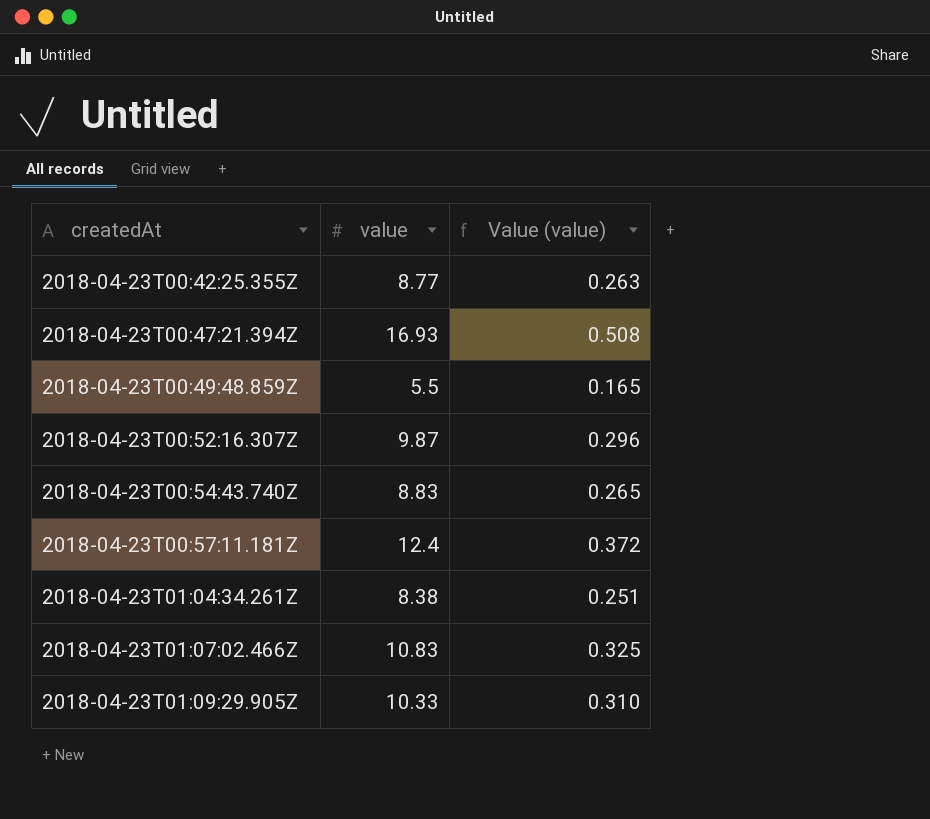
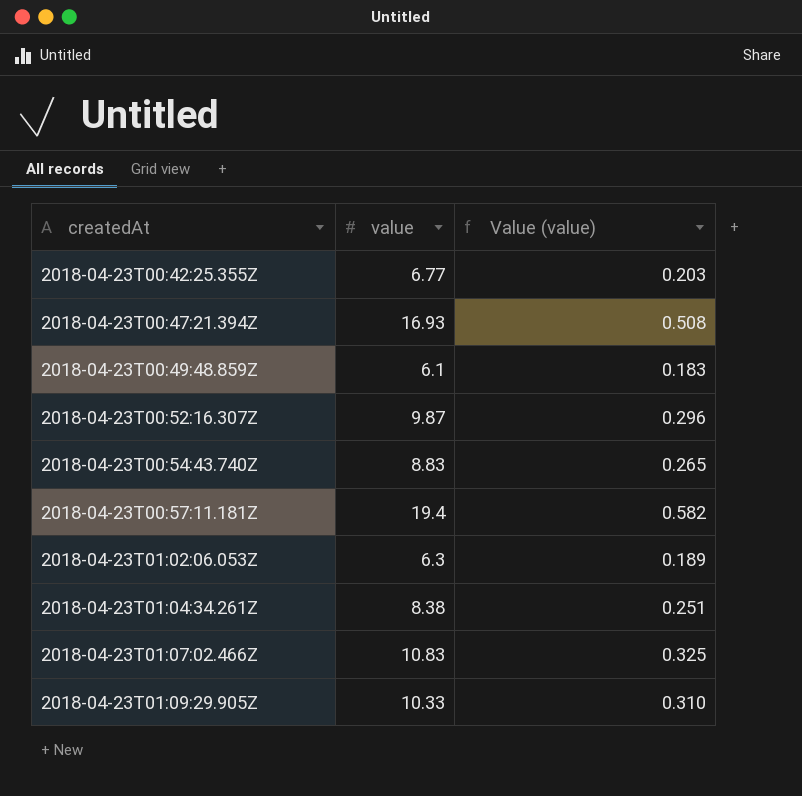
2018-04-23T00:42:25.355Z | value: 8.77 -> 6.77
2018-04-23T00:42:25.355Z | Value (value): 0.263 -> 0.203
2018-04-23T00:49:48.859Z | value: 5.5 -> 6.1
2018-04-23T00:49:48.859Z | Value (value): 0.165 -> 0.183
2018-04-23T00:57:11.181Z | value: 12.4 -> 19.4
2018-04-23T00:57:11.181Z | Value (value): 0.372 -> 0.582
row 2018-04-23T01:02:06.053Z: none -> 6.3 | 0.189

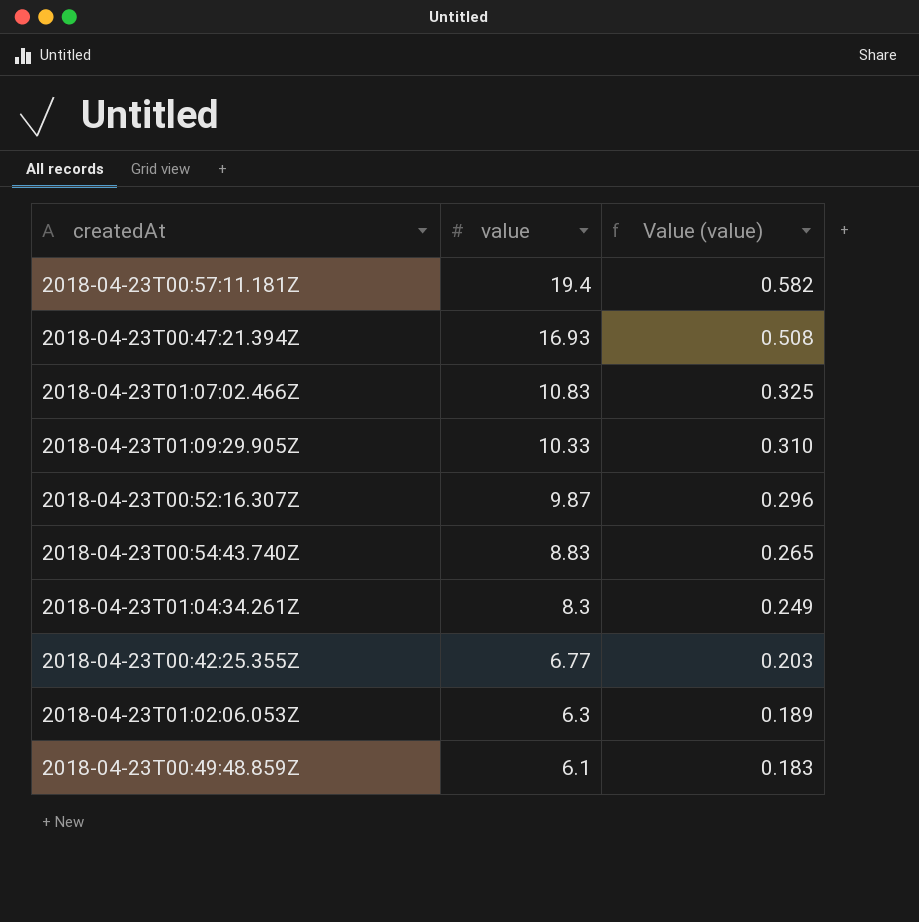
row order: createdAt ascending -> value descending
2018-04-23T01:04:34.261Z | value: 8.38 -> 8.3
2018-04-23T01:04:34.261Z | Value (value): 0.251 -> 0.249

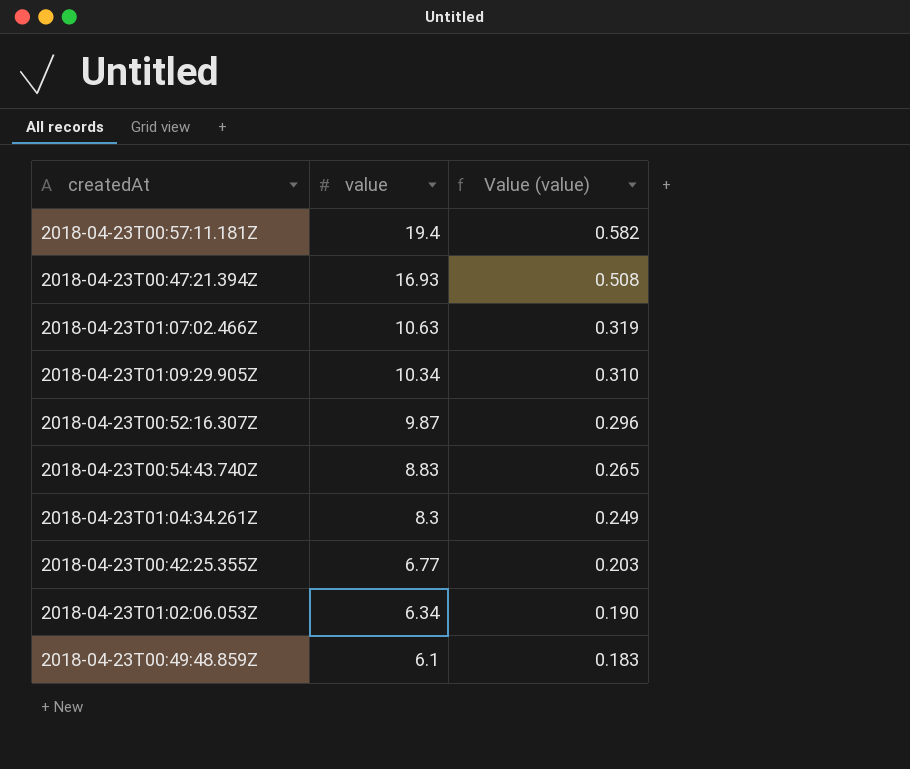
2018-04-23T01:07:02.466Z | value: 10.83 -> 10.63
2018-04-23T01:07:02.466Z | Value (value): 0.325 -> 0.319
2018-04-23T01:09:29.905Z | value: 10.33 -> 10.34
2018-04-23T01:02:06.053Z | value: 6.3 -> 6.34
2018-04-23T01:02:06.053Z | Value (value): 0.189 -> 0.190

